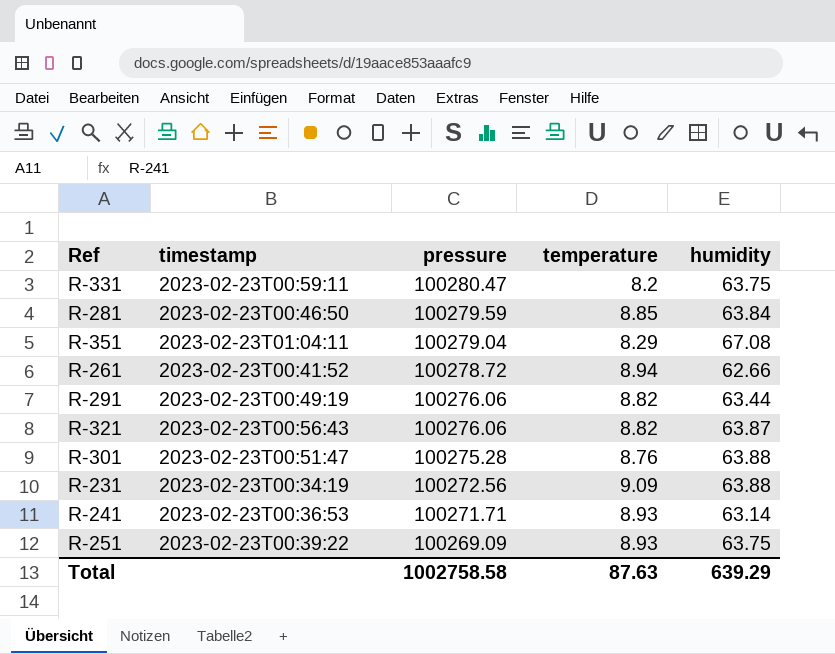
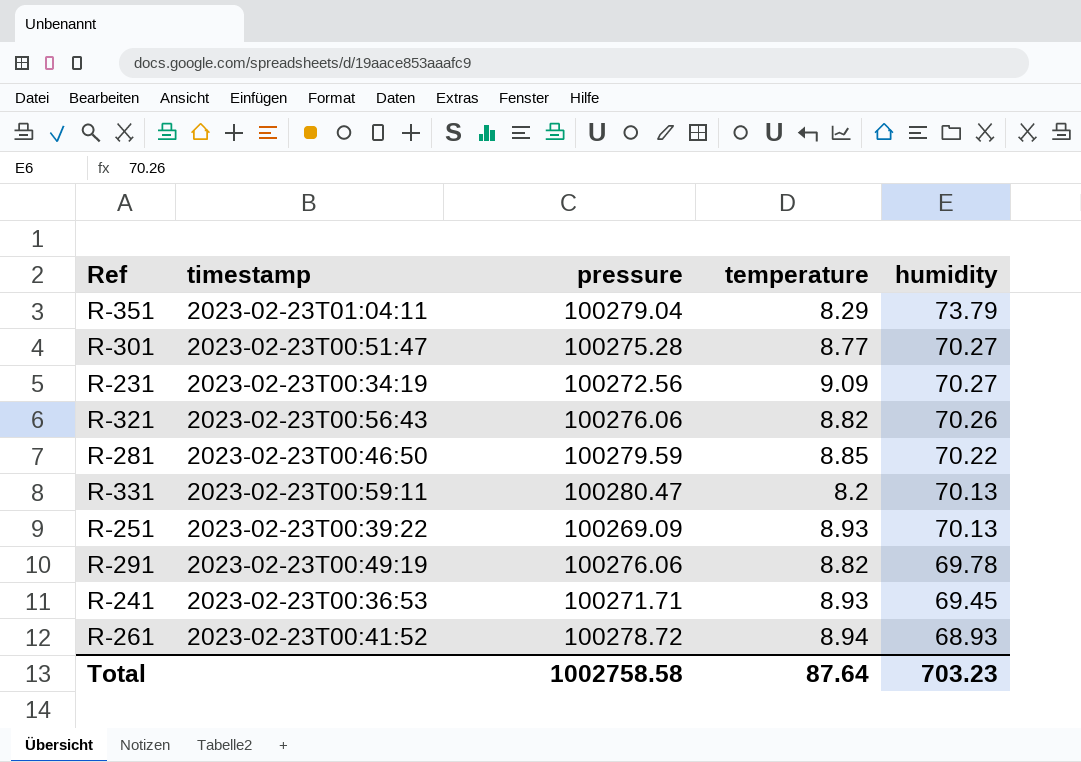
row order: pressure descending -> humidity descending
R-351 | humidity: 67.08 -> 73.79
R-301 | temperature: 8.76 -> 8.77
R-301 | humidity: 63.88 -> 70.27
R-231 | humidity: 63.88 -> 70.27
R-321 | humidity: 63.87 -> 70.26
R-281 | humidity: 63.84 -> 70.22
R-331 | humidity: 63.75 -> 70.13
R-251 | humidity: 63.75 -> 70.13
R-291 | humidity: 63.44 -> 69.78
R-241 | humidity: 63.14 -> 69.45
R-261 | humidity: 62.66 -> 68.93
Total | temperature: 87.63 -> 87.64
Total | humidity: 639.29 -> 703.23

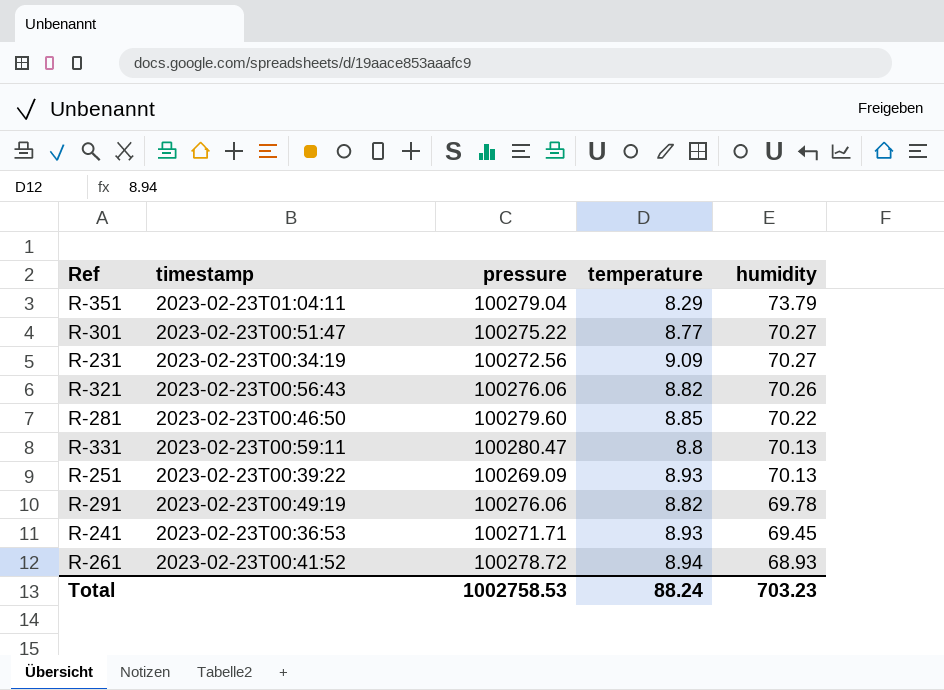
R-301 | pressure: 100275.28 -> 100275.22
R-281 | pressure: 100279.59 -> 100279.60
R-331 | temperature: 8.2 -> 8.8
Total | pressure: 1002758.58 -> 1002758.53
Total | temperature: 87.64 -> 88.24

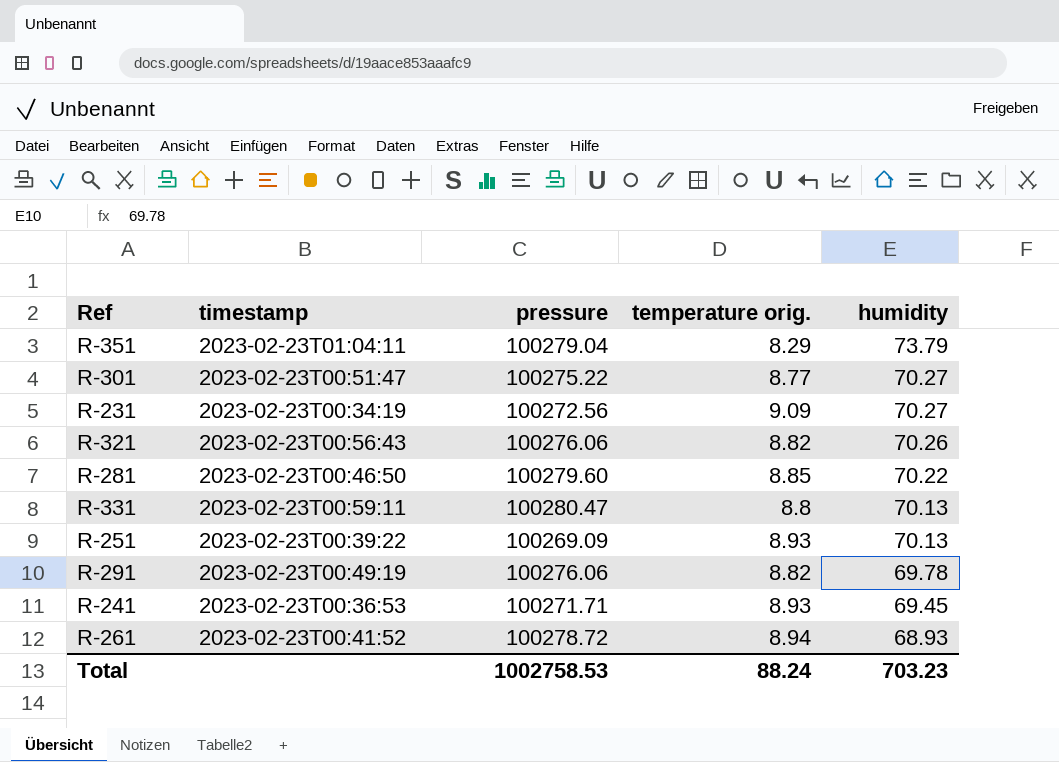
column name: temperature -> temperature orig.

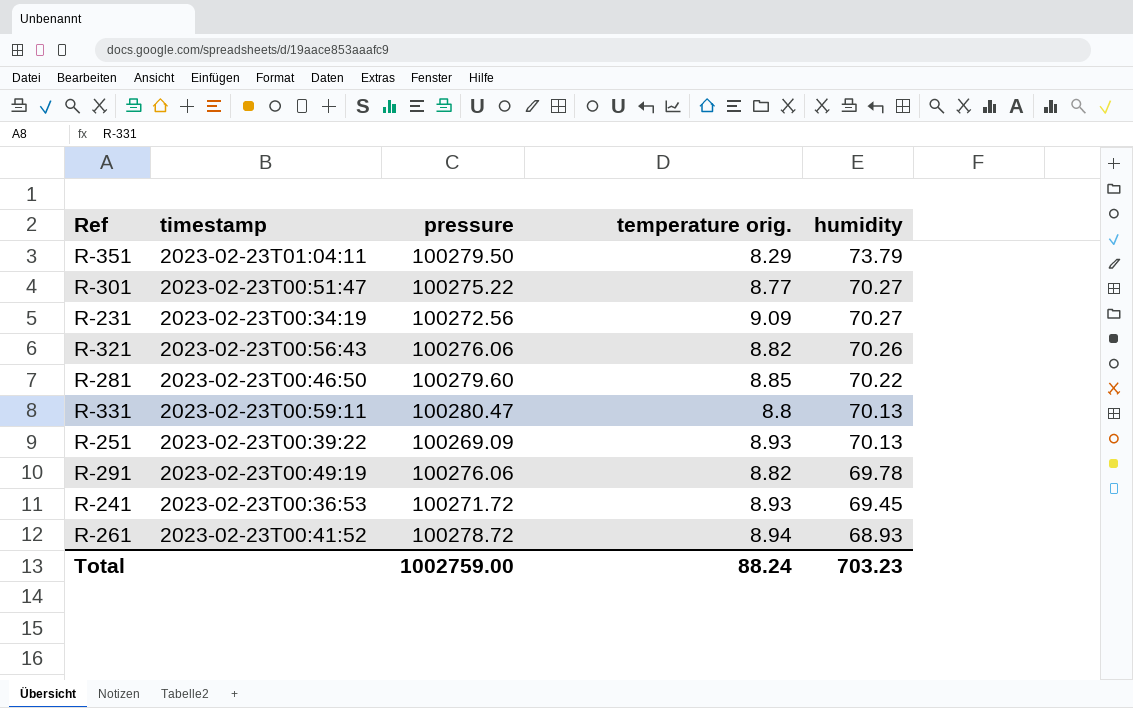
R-351 | pressure: 100279.04 -> 100279.50
R-241 | pressure: 100271.71 -> 100271.72
Total | pressure: 1002758.53 -> 1002759.00

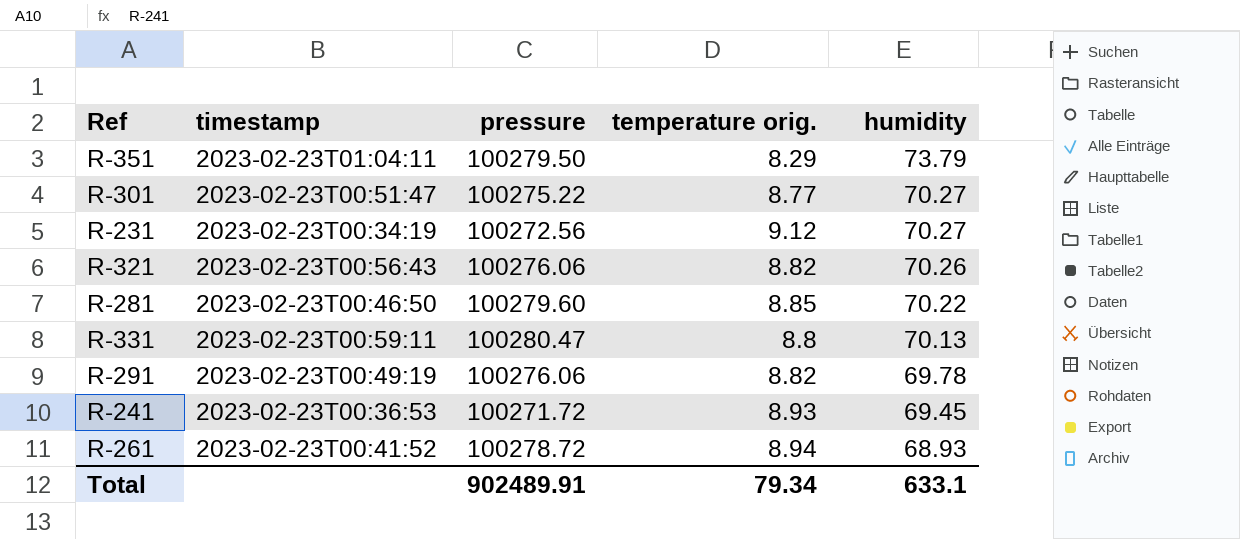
row R-251: 2023-02-23T00:39:22 | 100269.09 | 8.93 | 70.13 -> none
R-231 | temperature orig.: 9.09 -> 9.12
Total | pressure: 1002759.00 -> 902489.91
Total | temperature orig.: 88.24 -> 79.34
Total | humidity: 703.23 -> 633.1

